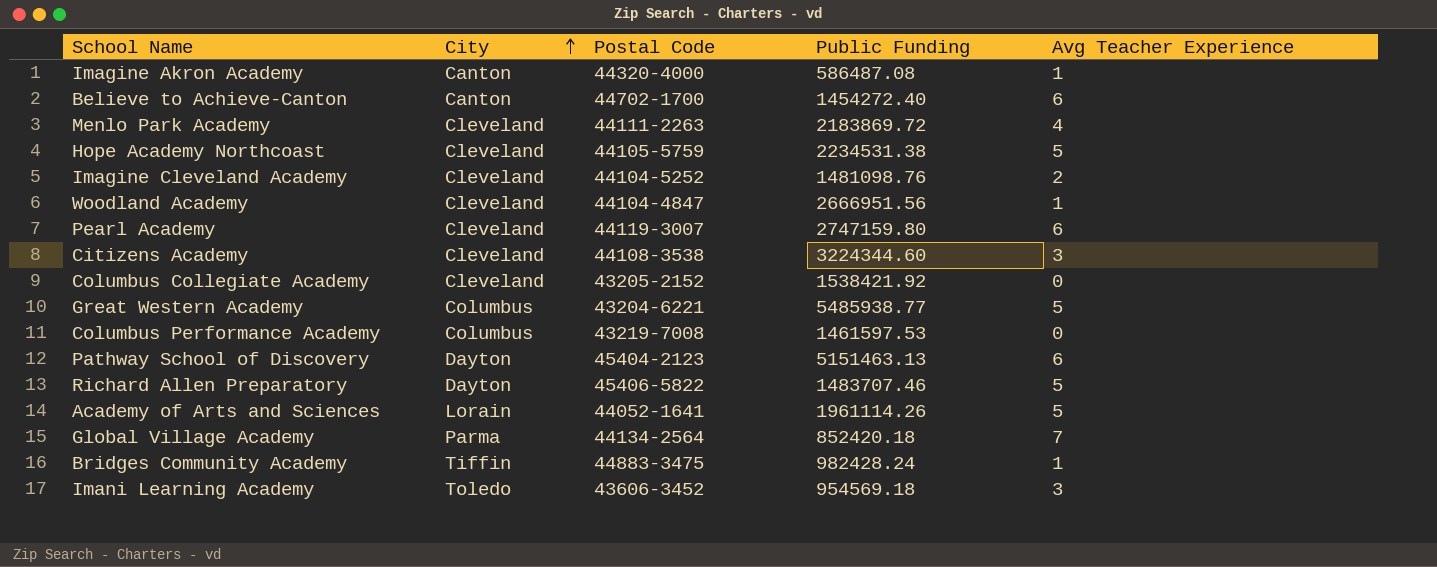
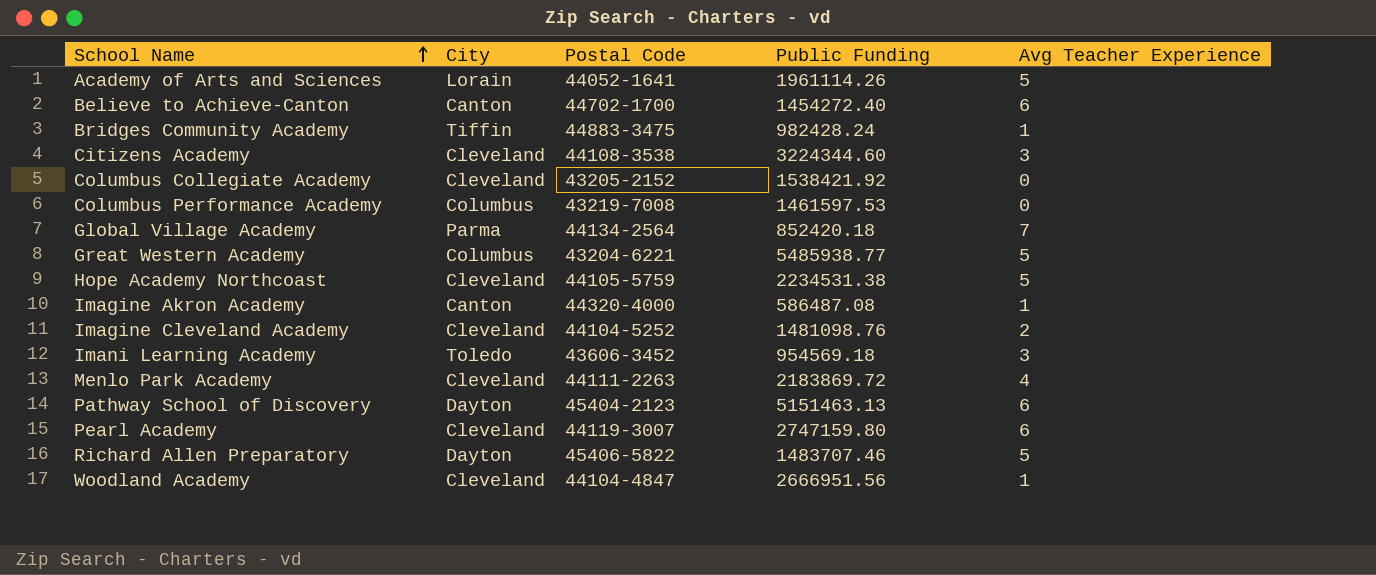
row order: City ascending -> School Name ascending

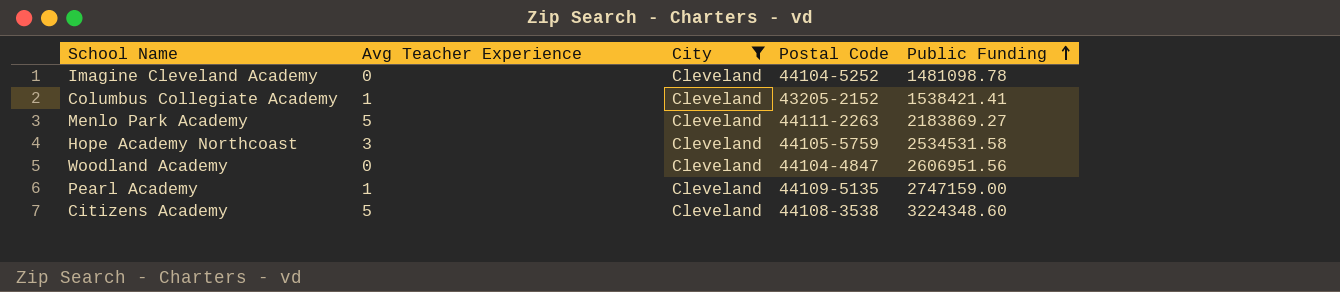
filter: none -> City = Cleveland
row order: School Name ascending -> Public Funding ascending
column Avg Teacher Experience | position: 5 -> 2
Imagine Cleveland Academy | Avg Teacher Experience: 2 -> 0
Imagine Cleveland Academy | Public Funding: 1481098.76 -> 1481098.78
Columbus Collegiate Academy | Avg Teacher Experience: 0 -> 1
Columbus Collegiate Academy | Public Funding: 1538421.92 -> 1538421.41
Menlo Park Academy | Avg Teacher Experience: 4 -> 5
Menlo Park Academy | Public Funding: 2183869.72 -> 2183869.27
Hope Academy Northcoast | Avg Teacher Experience: 5 -> 3
Hope Academy Northcoast | Public Funding: 2234531.38 -> 2534531.58
Woodland Academy | Avg Teacher Experience: 1 -> 0
Woodland Academy | Public Funding: 2666951.56 -> 2606951.56
Pearl Academy | Avg Teacher Experience: 6 -> 1
Pearl Academy | Postal Code: 44119-3007 -> 44109-5135
Pearl Academy | Public Funding: 2747159.80 -> 2747159.00
Citizens Academy | Avg Teacher Experience: 3 -> 5
Citizens Academy | Public Funding: 3224344.60 -> 3224348.60

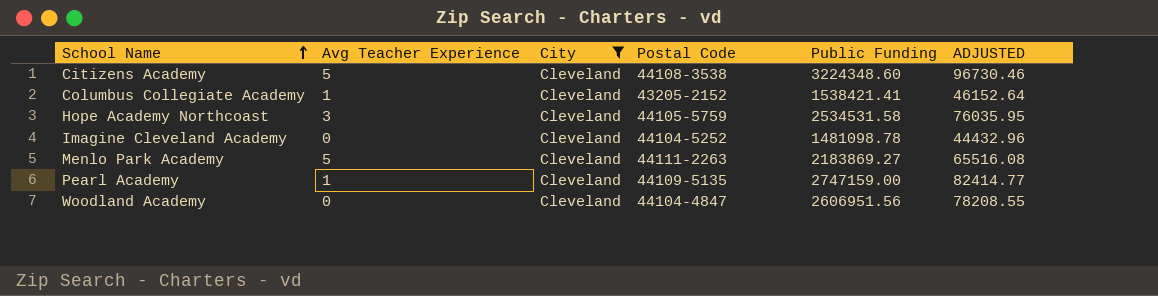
row order: Public Funding ascending -> School Name ascending
column ADJUSTED | formula: none -> [Public Funding] * 0.03

